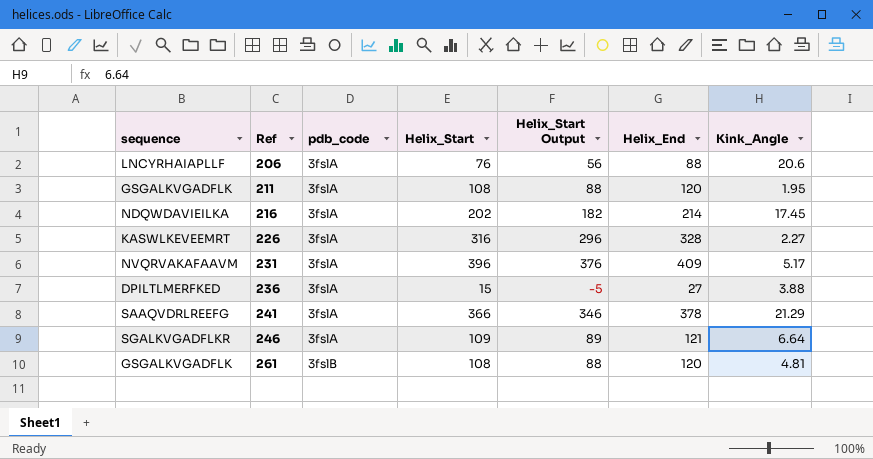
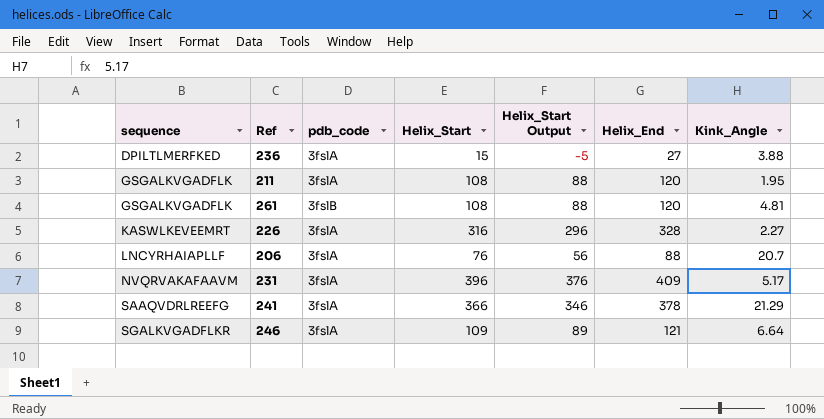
row order: Ref ascending -> sequence ascending
row 216: NDQWDAVIEILKA | 3fslA | 202 | 182 | 214 | 17.45 -> none
206 | Kink_Angle: 20.6 -> 20.7

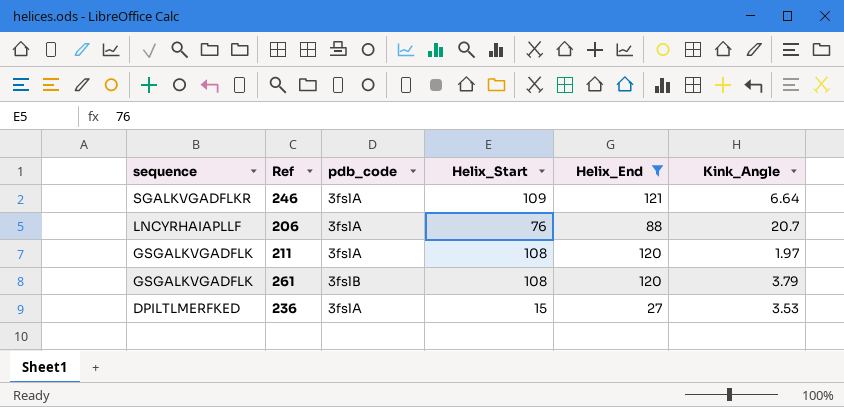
filter: none -> Helix_End <= 121
row order: sequence ascending -> sequence descending
column Helix_Start Output | formula: [Helix_Start] - 20 -> none
211 | Kink_Angle: 1.95 -> 1.97
261 | Kink_Angle: 4.81 -> 3.79
236 | Kink_Angle: 3.88 -> 3.53

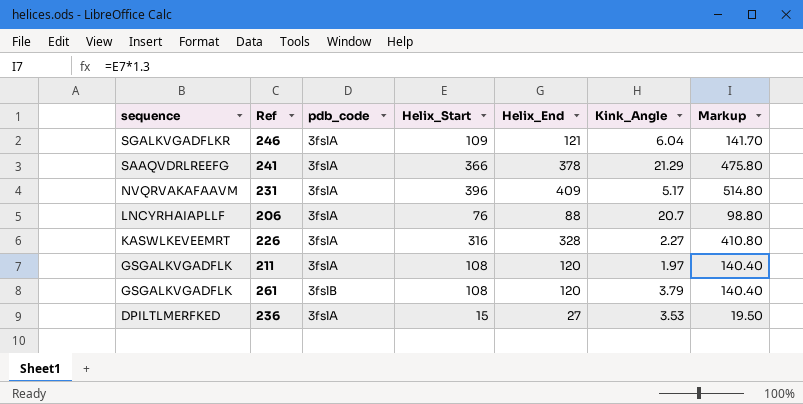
filter: Helix_End <= 121 -> none
column Markup | formula: none -> [Helix_Start] * 1.3
246 | Kink_Angle: 6.64 -> 6.04

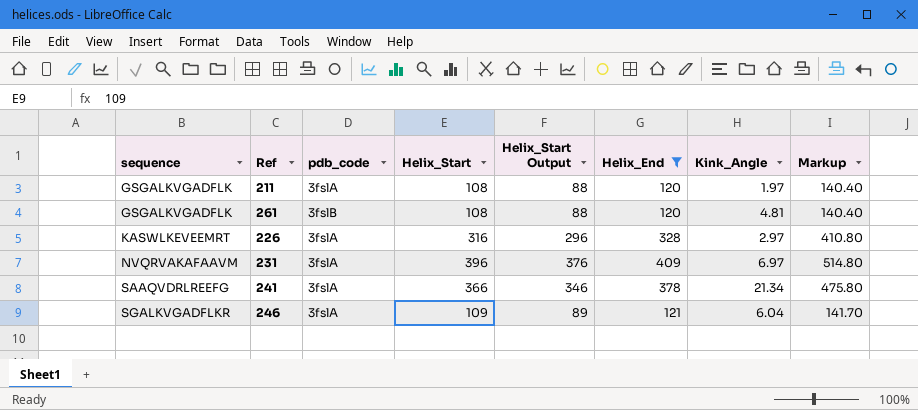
filter: none -> Helix_End >= 120
row order: sequence descending -> sequence ascending
column Helix_Start Output | formula: none -> [Helix_Start] - 20
261 | Kink_Angle: 3.79 -> 4.81
226 | Kink_Angle: 2.27 -> 2.97
231 | Kink_Angle: 5.17 -> 6.97
241 | Kink_Angle: 21.29 -> 21.34

